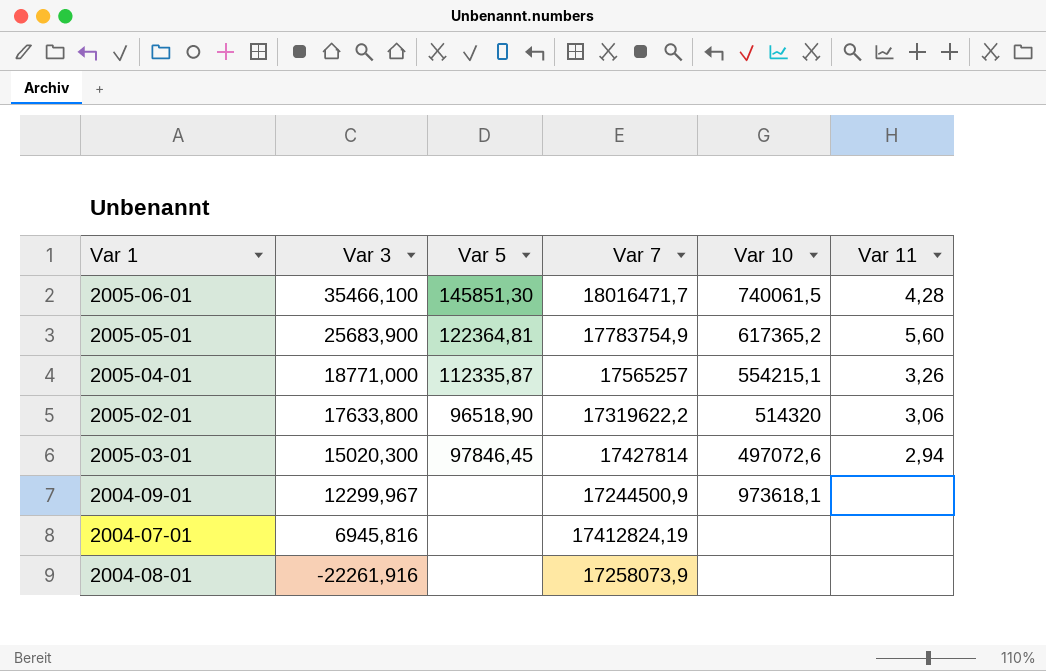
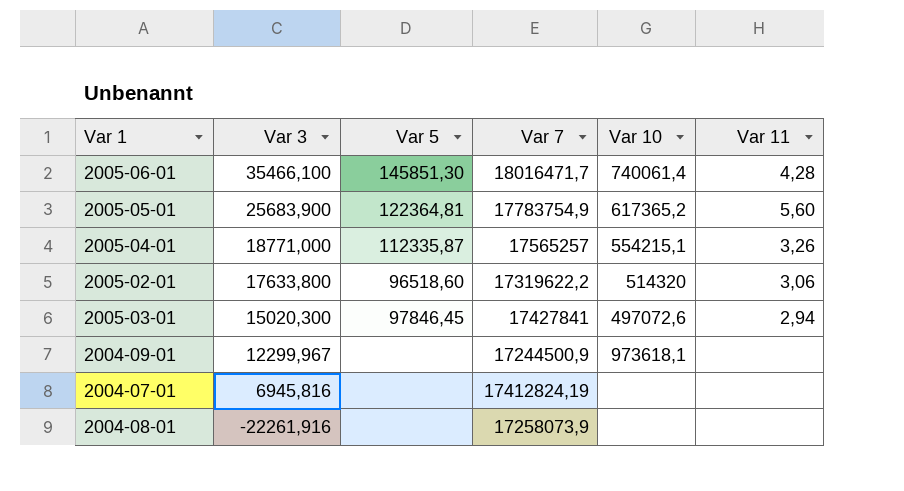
2005-06-01 | Var 10: 740061,5 -> 740061,4
2005-02-01 | Var 5: 96518,90 -> 96518,60
2005-03-01 | Var 7: 17427814 -> 17427841

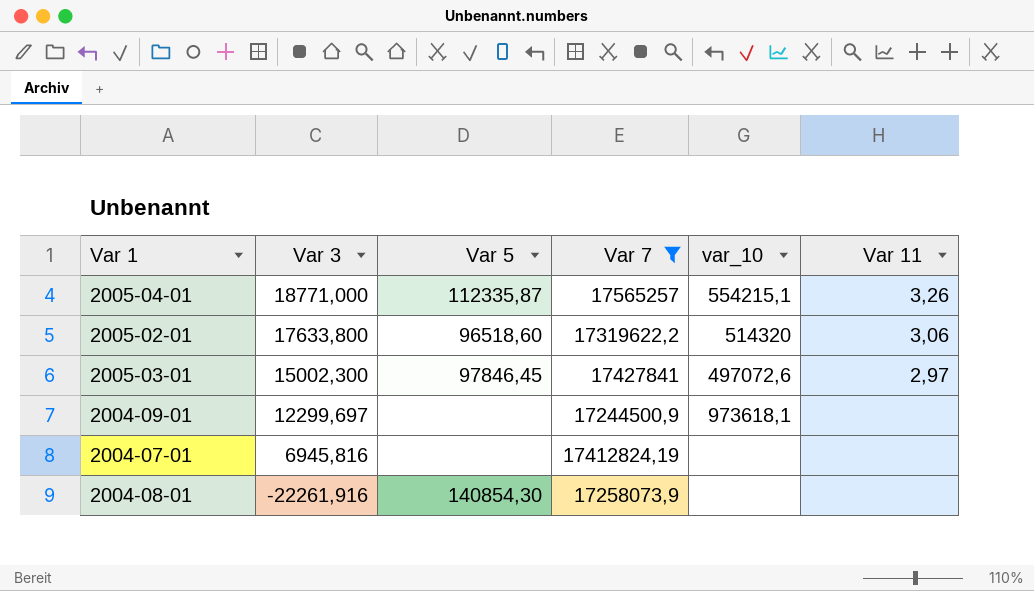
filter: none -> Var 7 <= 17565257
column name: Var 10 -> var_10
2005-03-01 | Var 3: 15020,300 -> 15002,300
2005-03-01 | Var 11: 2,94 -> 2,97
2004-09-01 | Var 3: 12299,967 -> 12299,697
2004-08-01 | Var 5: none -> 140854,30

